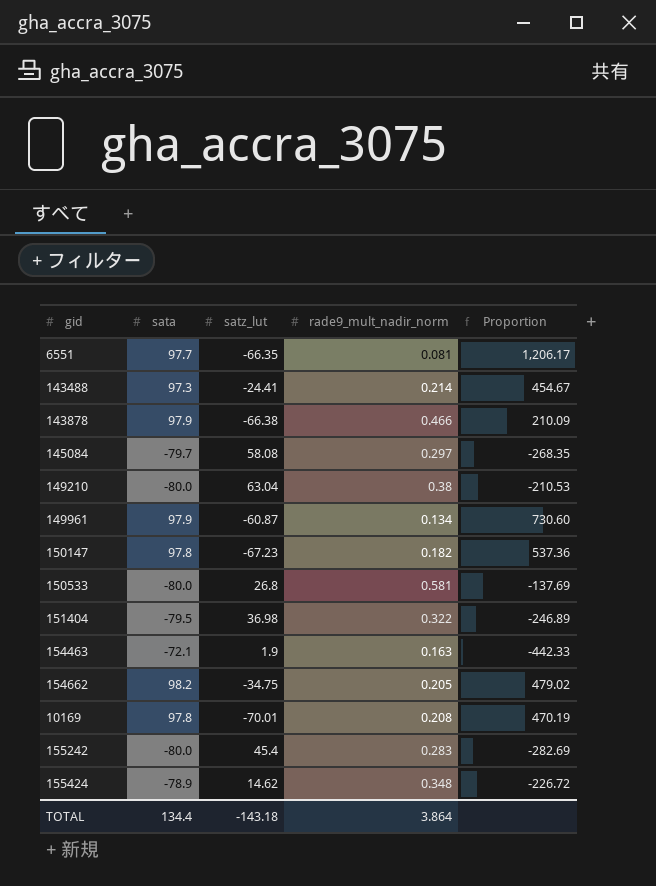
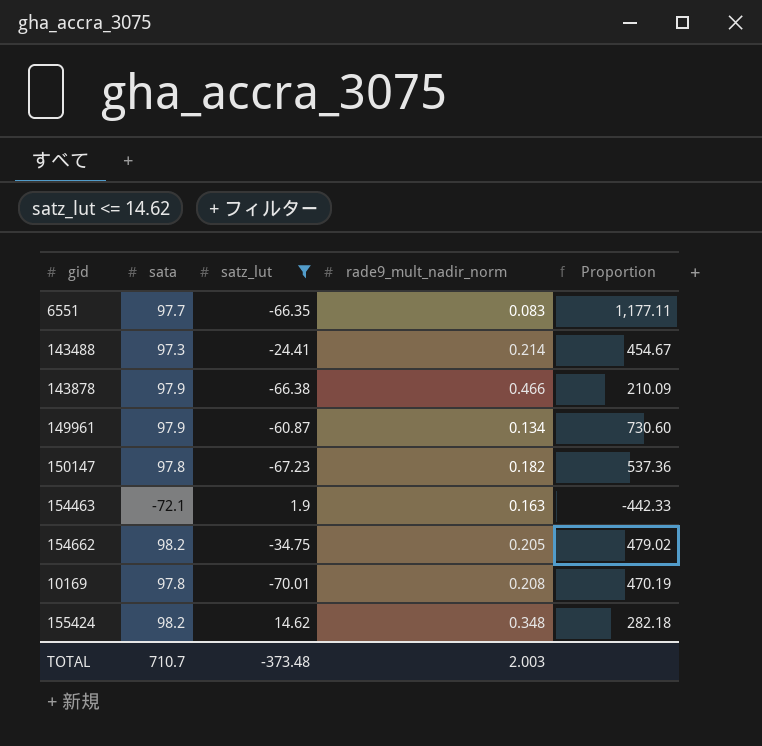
filter: none -> satz_lut <= 14.62
6551 | rade9_mult_nadir_norm: 0.081 -> 0.083
6551 | Proportion: 1,206.17 -> 1,177.11
155424 | sata: -78.9 -> 98.2
155424 | Proportion: -226.72 -> 282.18
TOTAL | sata: 134.4 -> 710.7
TOTAL | satz_lut: -143.18 -> -373.48
TOTAL | rade9_mult_nadir_norm: 3.864 -> 2.003

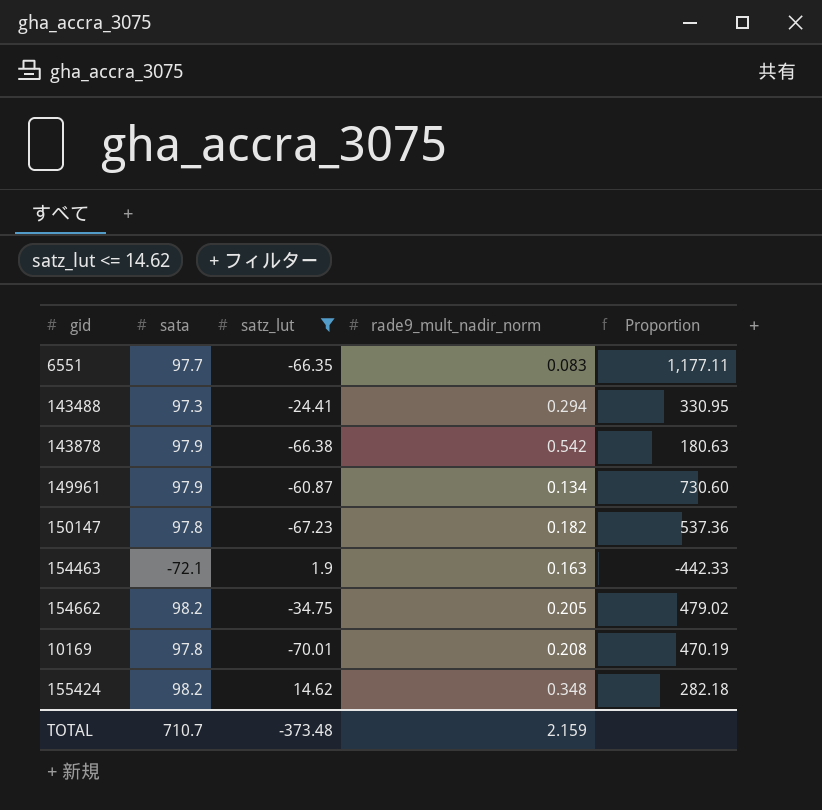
143488 | rade9_mult_nadir_norm: 0.214 -> 0.294
143488 | Proportion: 454.67 -> 330.95
143878 | rade9_mult_nadir_norm: 0.466 -> 0.542
143878 | Proportion: 210.09 -> 180.63
TOTAL | rade9_mult_nadir_norm: 2.003 -> 2.159

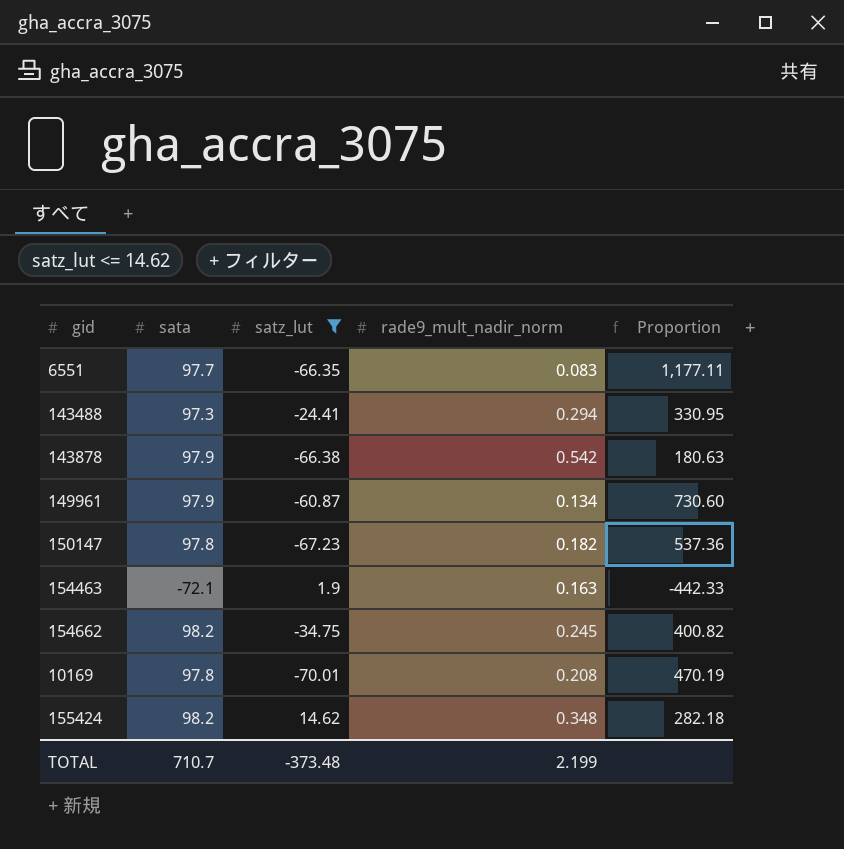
154662 | rade9_mult_nadir_norm: 0.205 -> 0.245
154662 | Proportion: 479.02 -> 400.82
TOTAL | rade9_mult_nadir_norm: 2.159 -> 2.199

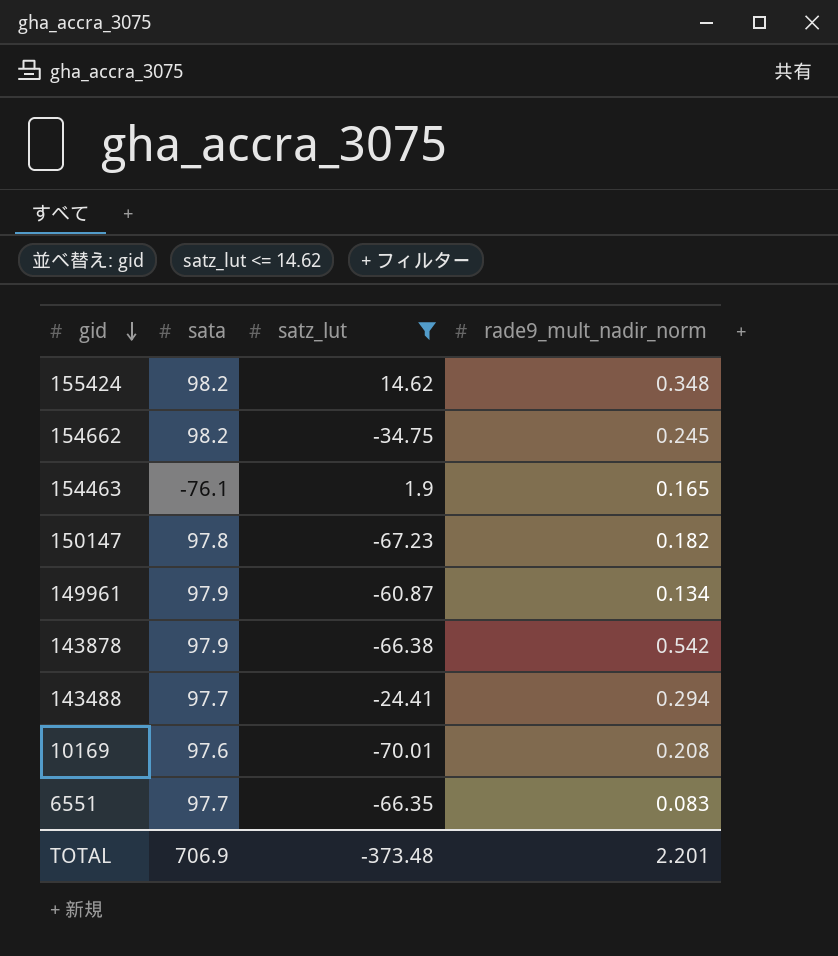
row order: none -> gid descending
column Proportion | formula: [sata] / [rade9_mult_nadir_norm] -> none
154463 | sata: -72.1 -> -76.1
154463 | rade9_mult_nadir_norm: 0.163 -> 0.165
143488 | sata: 97.3 -> 97.7
10169 | sata: 97.8 -> 97.6
TOTAL | sata: 710.7 -> 706.9
TOTAL | rade9_mult_nadir_norm: 2.199 -> 2.201

